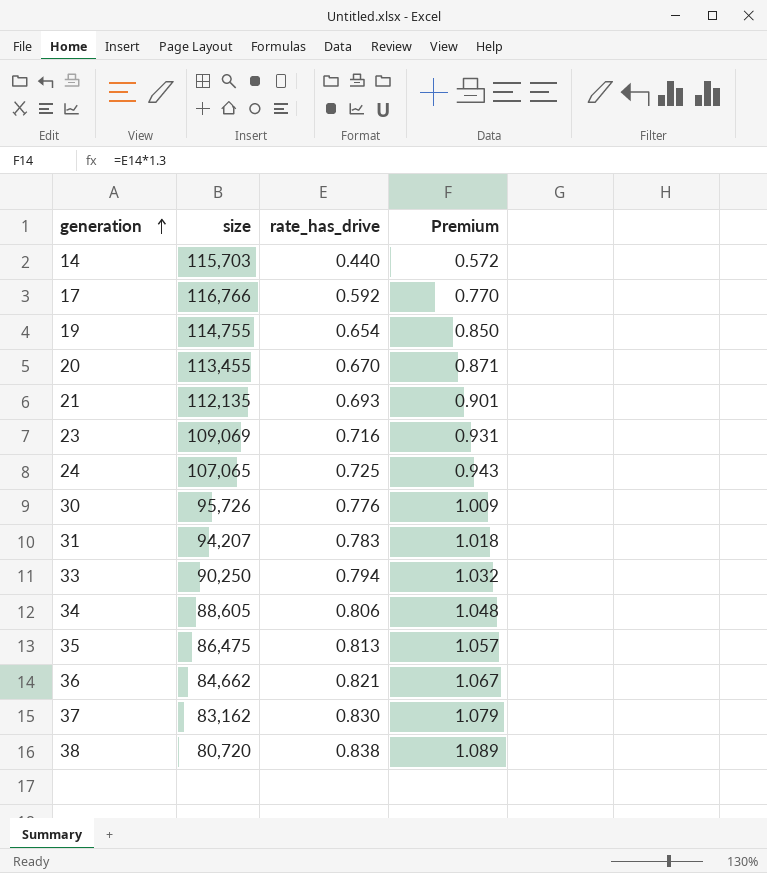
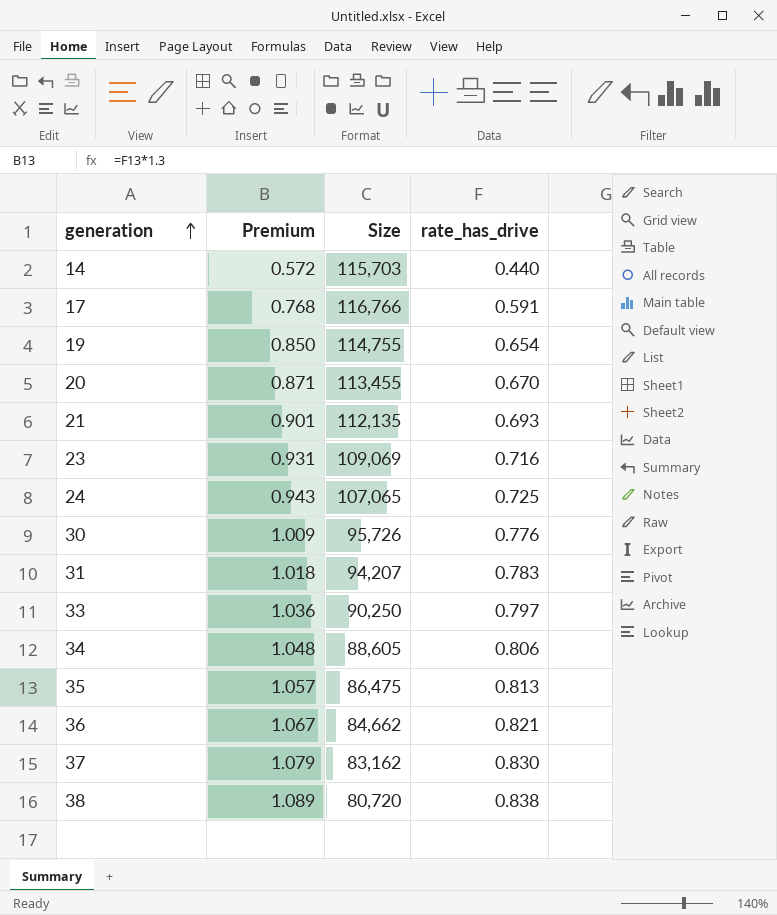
column Premium | position: 4 -> 2
column name: size -> Size
17 | Premium: 0.770 -> 0.768
17 | rate_has_drive: 0.592 -> 0.591
33 | Premium: 1.032 -> 1.036
33 | rate_has_drive: 0.794 -> 0.797

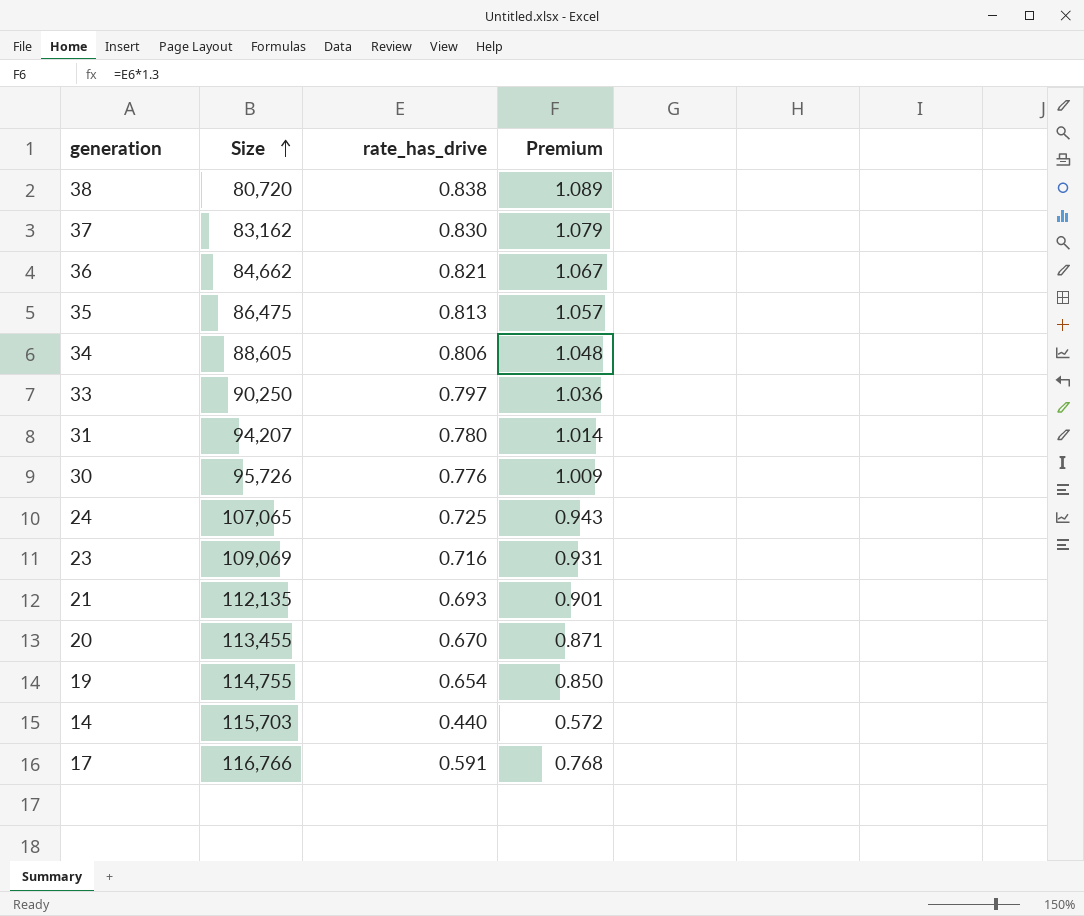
row order: generation ascending -> Size ascending
column Premium | position: 2 -> 4
31 | rate_has_drive: 0.783 -> 0.780
31 | Premium: 1.018 -> 1.014

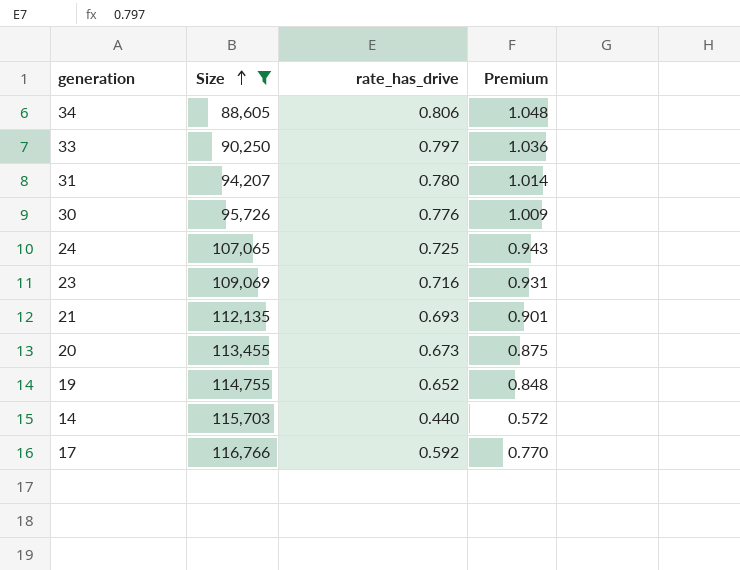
filter: none -> Size >= 88,605
20 | rate_has_drive: 0.670 -> 0.673
20 | Premium: 0.871 -> 0.875
19 | rate_has_drive: 0.654 -> 0.652
19 | Premium: 0.850 -> 0.848
17 | rate_has_drive: 0.591 -> 0.592
17 | Premium: 0.768 -> 0.770

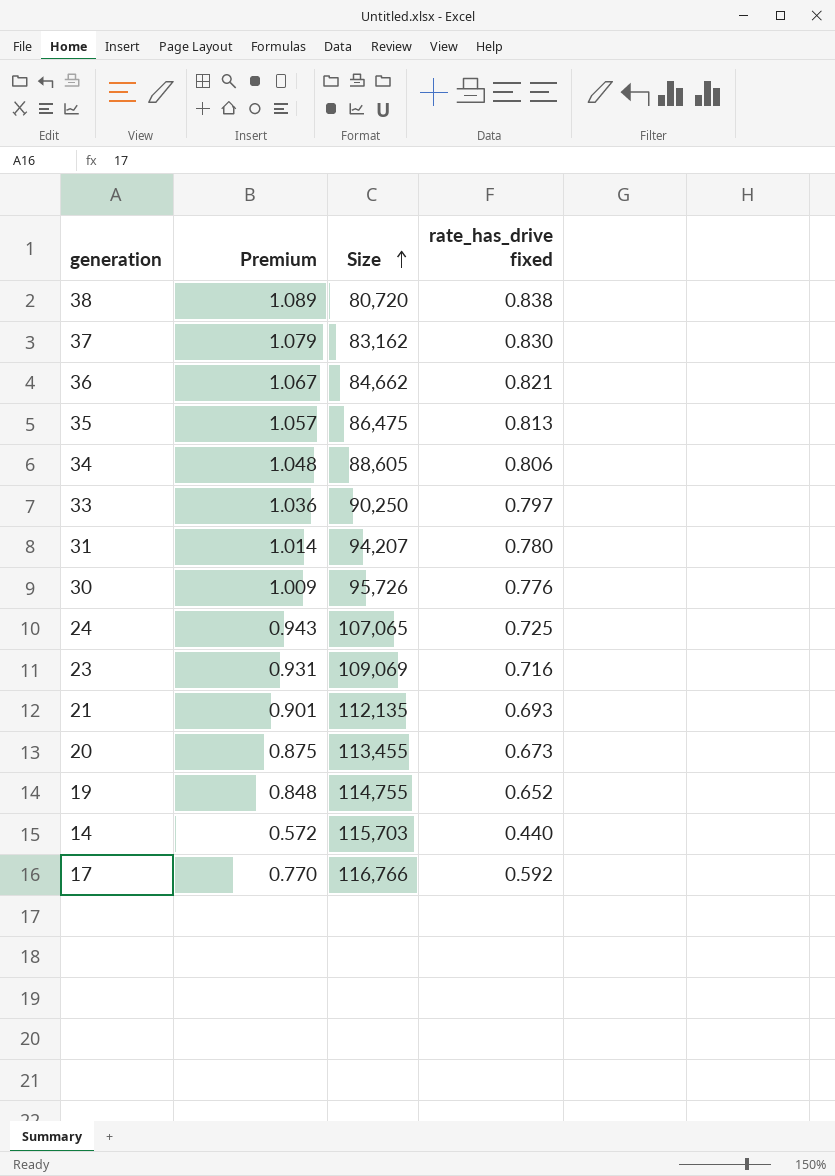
filter: Size >= 88,605 -> none
column Premium | position: 4 -> 2
column name: rate_has_drive -> rate_has_drive fixed

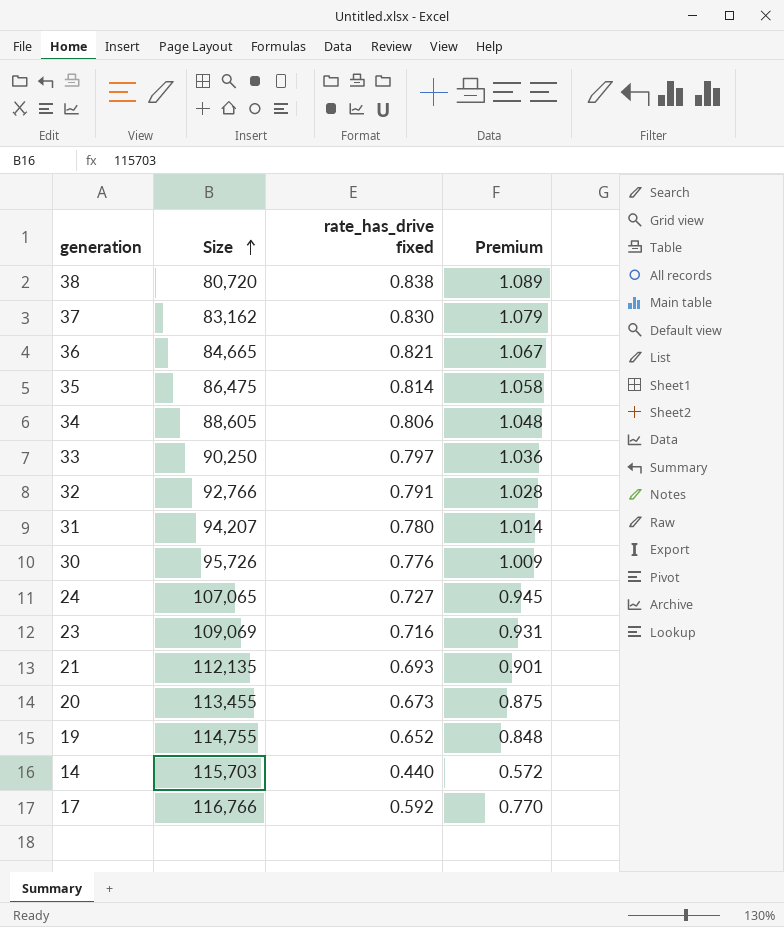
column Premium | position: 2 -> 4
36 | Size: 84,662 -> 84,665
35 | rate_has_drive fixed: 0.813 -> 0.814
35 | Premium: 1.057 -> 1.058
row 32: none -> 92,766 | 0.791 | 1.028
24 | rate_has_drive fixed: 0.725 -> 0.727
24 | Premium: 0.943 -> 0.945

